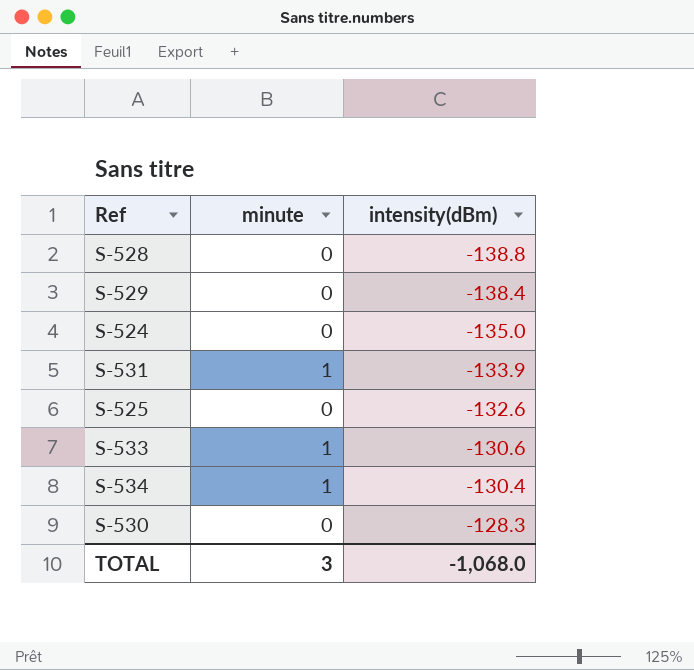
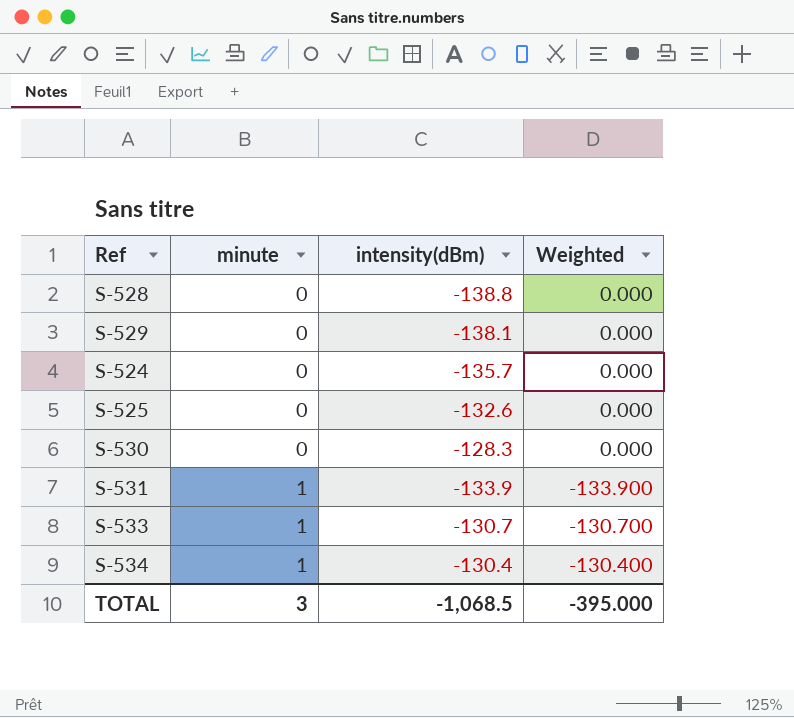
row order: intensity(dBm) ascending -> minute ascending
column Weighted | formula: none -> [minute] * [intensity(dBm)]
S-529 | intensity(dBm): -138.4 -> -138.1
S-524 | intensity(dBm): -135.0 -> -135.7
S-533 | intensity(dBm): -130.6 -> -130.7
TOTAL | intensity(dBm): -1,068.0 -> -1,068.5

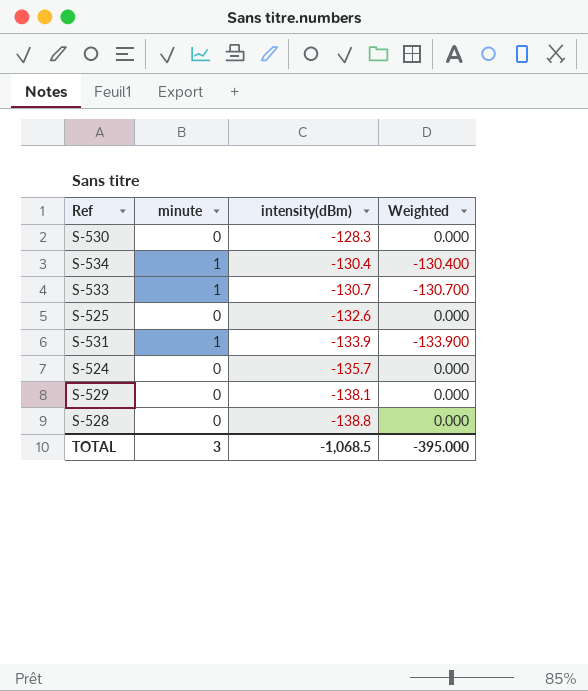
row order: minute ascending -> intensity(dBm) descending

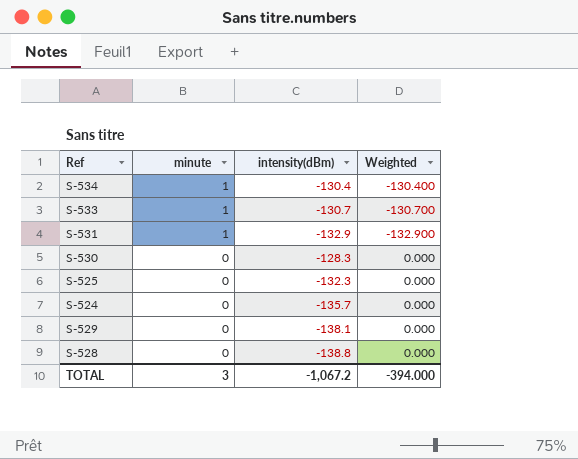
row order: intensity(dBm) descending -> minute descending
S-531 | intensity(dBm): -133.9 -> -132.9
S-531 | Weighted: -133.900 -> -132.900
S-525 | intensity(dBm): -132.6 -> -132.3
TOTAL | intensity(dBm): -1,068.5 -> -1,067.2
TOTAL | Weighted: -395.000 -> -394.000

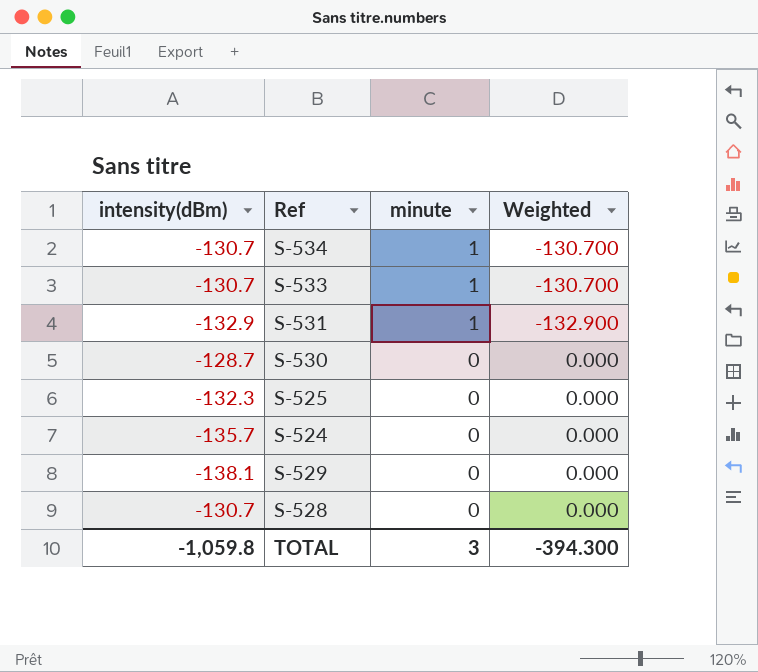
column intensity(dBm) | position: 3 -> 1
S-534 | intensity(dBm): -130.4 -> -130.7
S-534 | Weighted: -130.400 -> -130.700
S-530 | intensity(dBm): -128.3 -> -128.7
S-528 | intensity(dBm): -138.8 -> -130.7
TOTAL | intensity(dBm): -1,067.2 -> -1,059.8
TOTAL | Weighted: -394.000 -> -394.300

